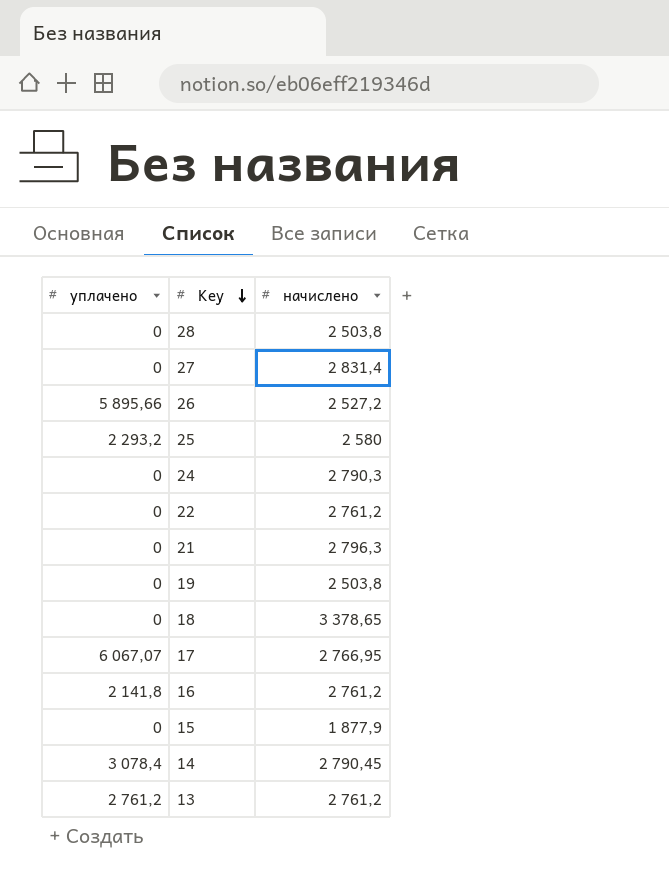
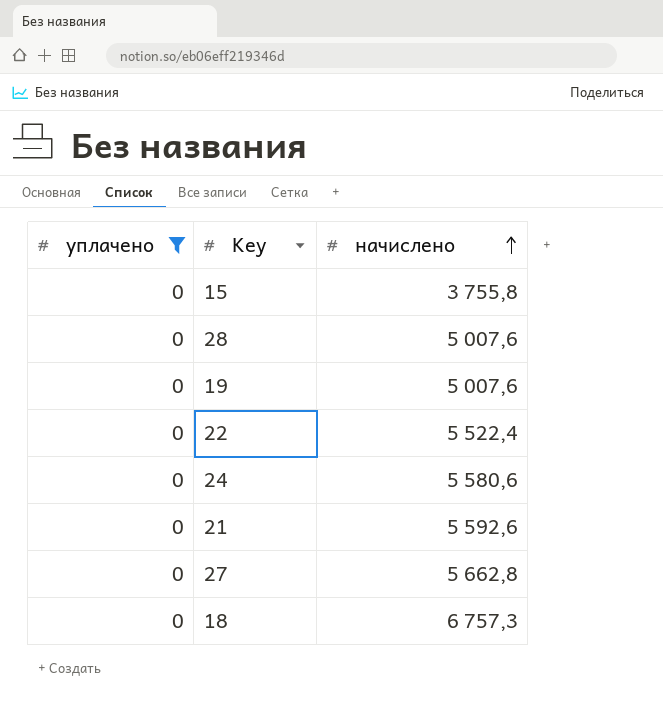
filter: none -> уплачено = 0
row order: Key descending -> начислено ascending
15 | начислено: 1 877,9 -> 3 755,8
28 | начислено: 2 503,8 -> 5 007,6
19 | начислено: 2 503,8 -> 5 007,6
22 | начислено: 2 761,2 -> 5 522,4
24 | начислено: 2 790,3 -> 5 580,6
21 | начислено: 2 796,3 -> 5 592,6
27 | начислено: 2 831,4 -> 5 662,8
18 | начислено: 3 378,65 -> 6 757,3

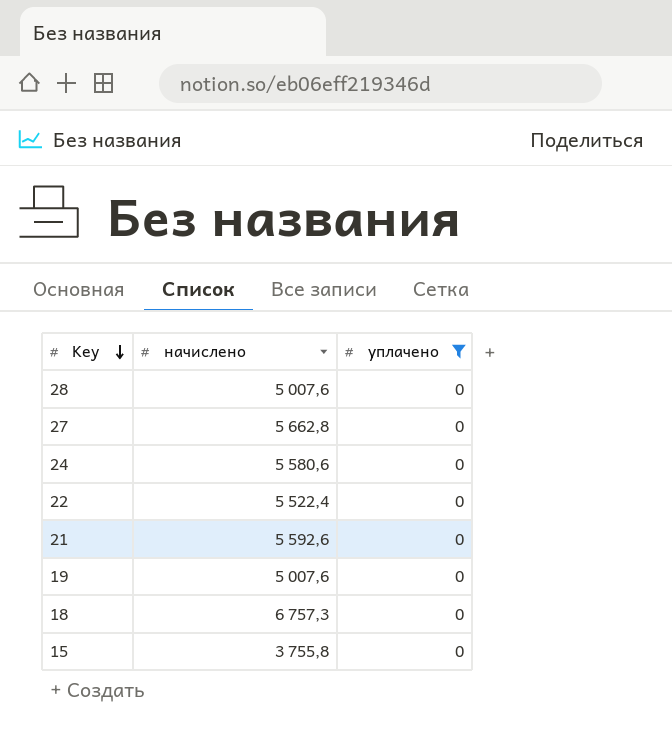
row order: начислено ascending -> Key descending
column уплачено | position: 1 -> 3

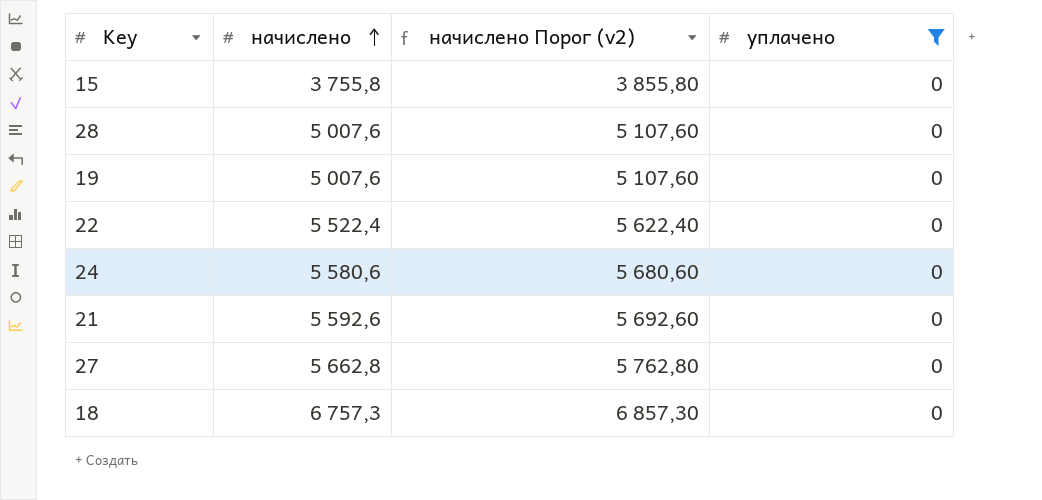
row order: Key descending -> начислено ascending
column начислено Порог (v2) | formula: none -> [начислено] + 100

